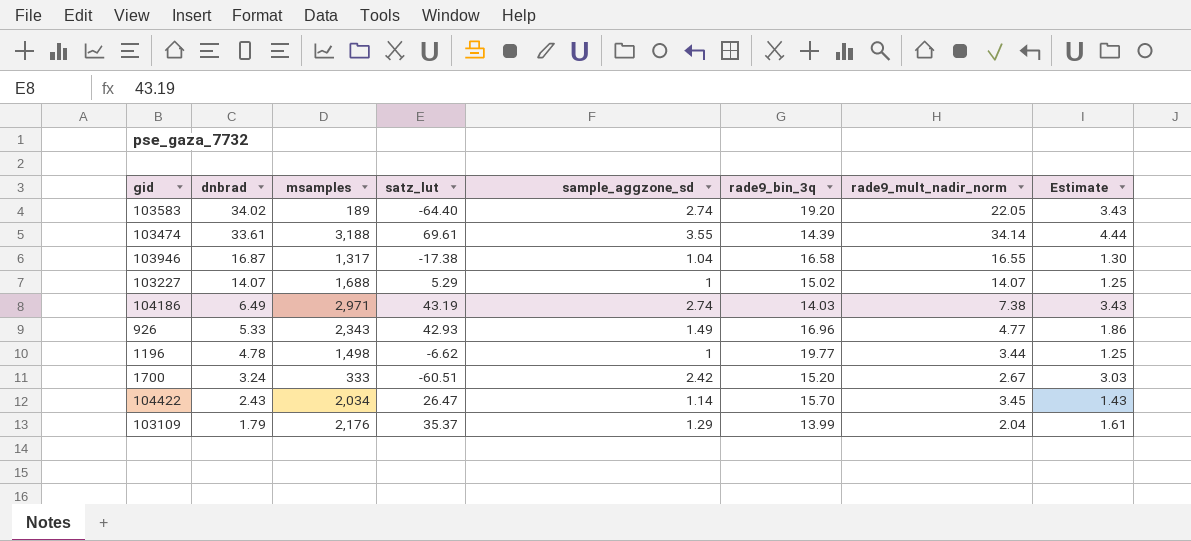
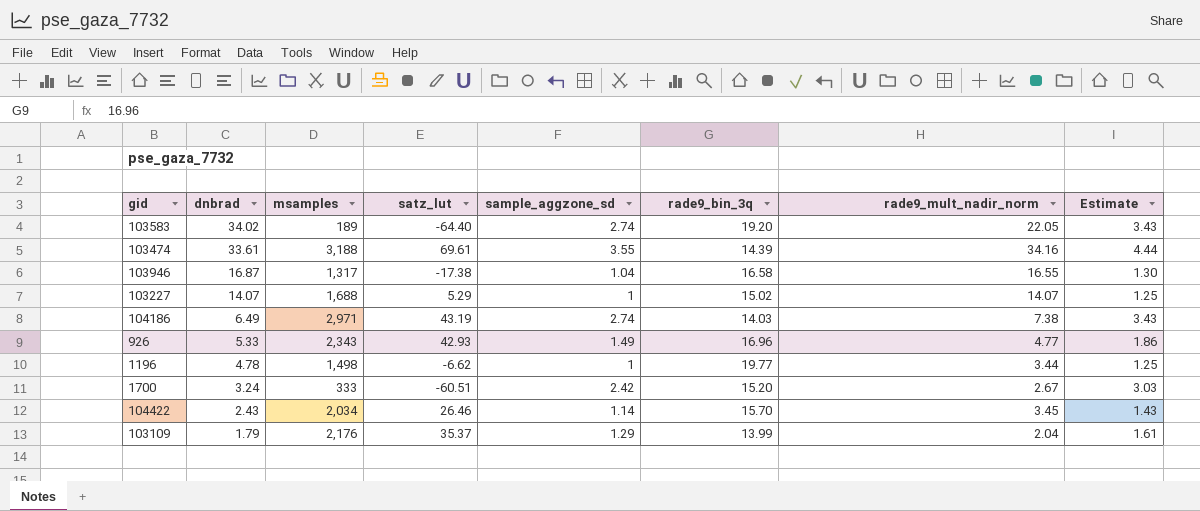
103474 | rade9_mult_nadir_norm: 34.14 -> 34.16
104422 | satz_lut: 26.47 -> 26.46

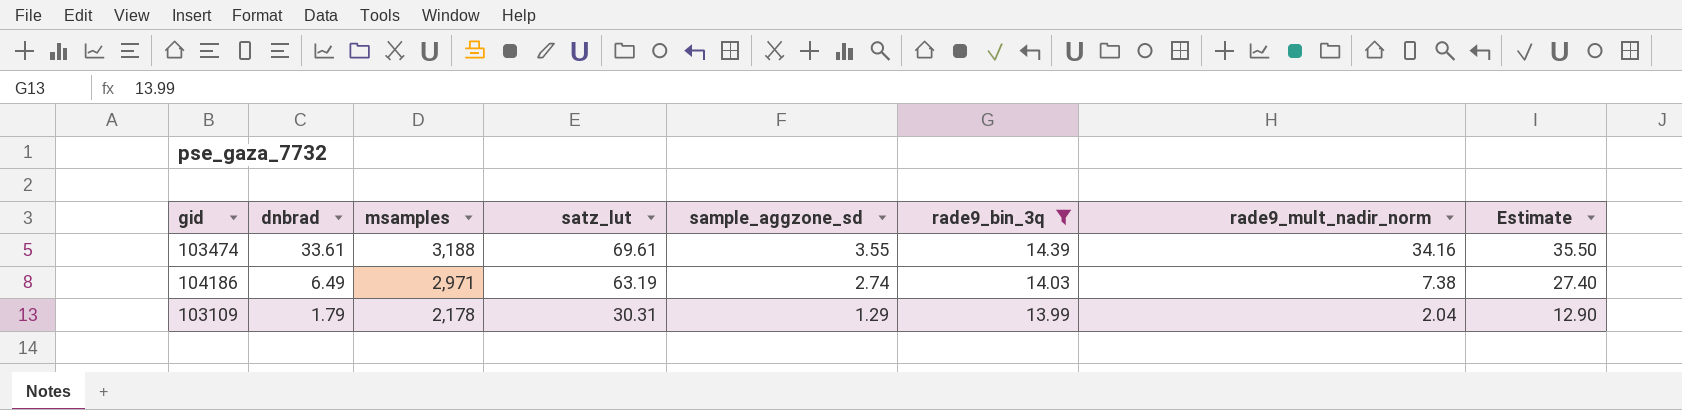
filter: none -> rade9_bin_3q <= 14.39
column Estimate | formula: [sample_aggzone_sd] * 1.25 -> [sample_aggzone_sd] * 10
104186 | satz_lut: 43.19 -> 63.19
103109 | msamples: 2,176 -> 2,178
103109 | satz_lut: 35.37 -> 30.31

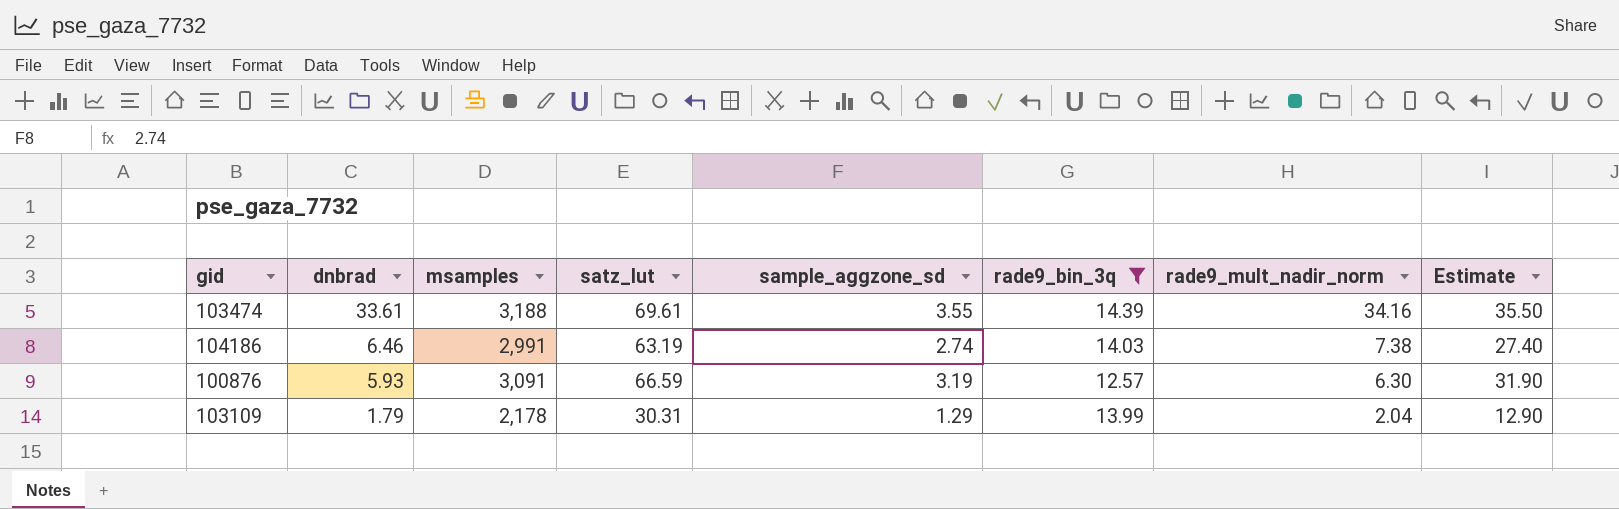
104186 | dnbrad: 6.49 -> 6.46
104186 | msamples: 2,971 -> 2,991
row 100876: none -> 5.93 | 3,091 | 66.59 | 3.19 | 12.57 | 6.30 | 31.90

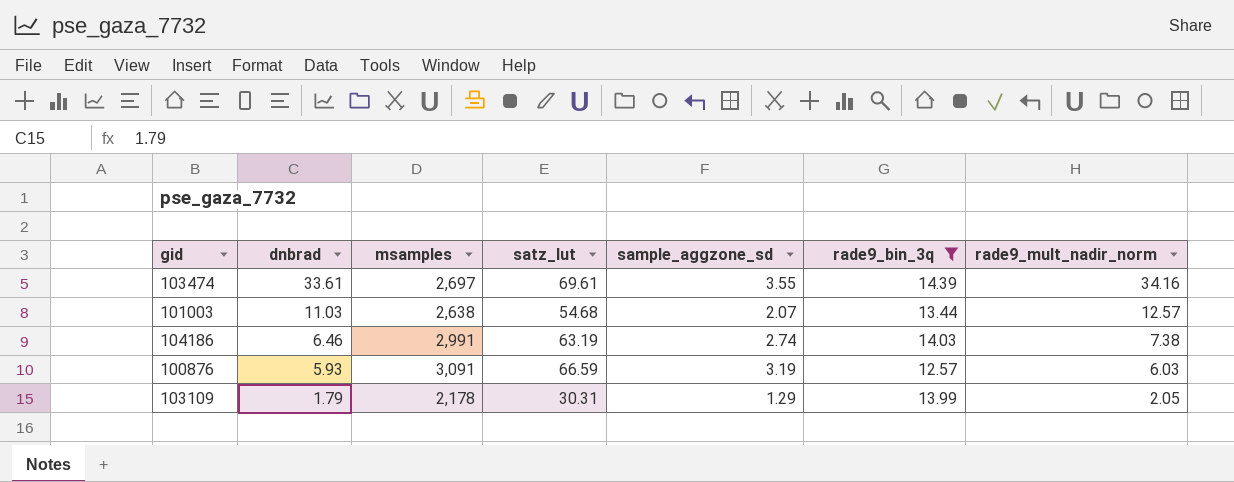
column Estimate | formula: [sample_aggzone_sd] * 10 -> none
103474 | msamples: 3,188 -> 2,697
row 101003: none -> 11.03 | 2,638 | 54.68 | 2.07 | 13.44 | 12.57
100876 | rade9_mult_nadir_norm: 6.30 -> 6.03
103109 | rade9_mult_nadir_norm: 2.04 -> 2.05

